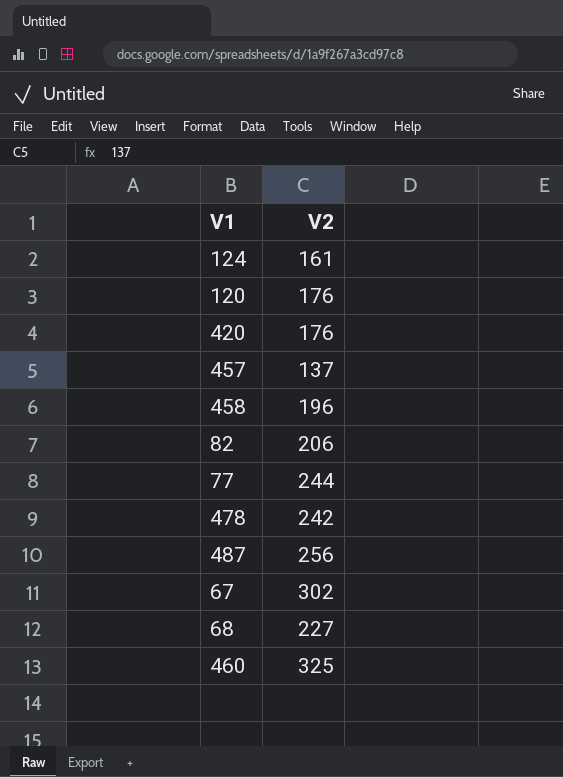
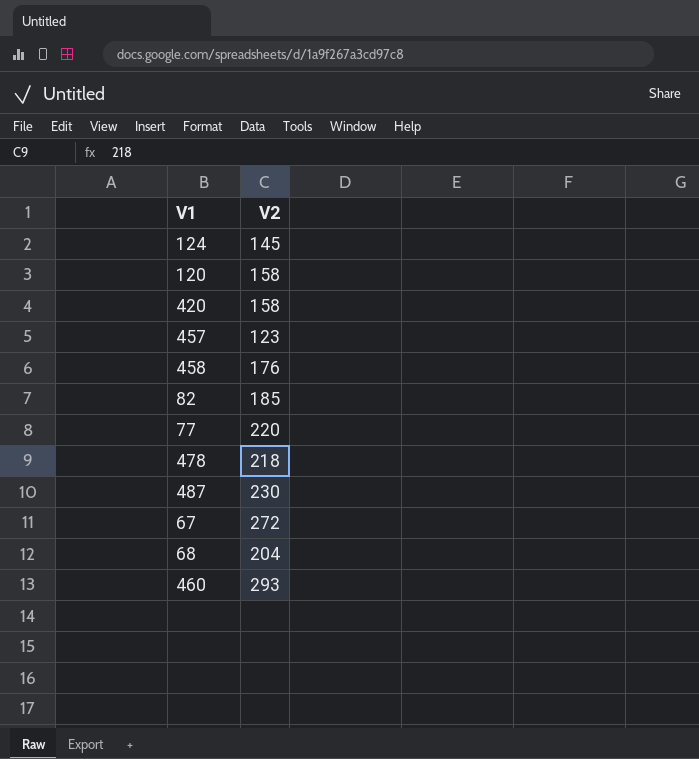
124 | V2: 161 -> 145
120 | V2: 176 -> 158
420 | V2: 176 -> 158
457 | V2: 137 -> 123
458 | V2: 196 -> 176
82 | V2: 206 -> 185
77 | V2: 244 -> 220
478 | V2: 242 -> 218
487 | V2: 256 -> 230
67 | V2: 302 -> 272
68 | V2: 227 -> 204
460 | V2: 325 -> 293

